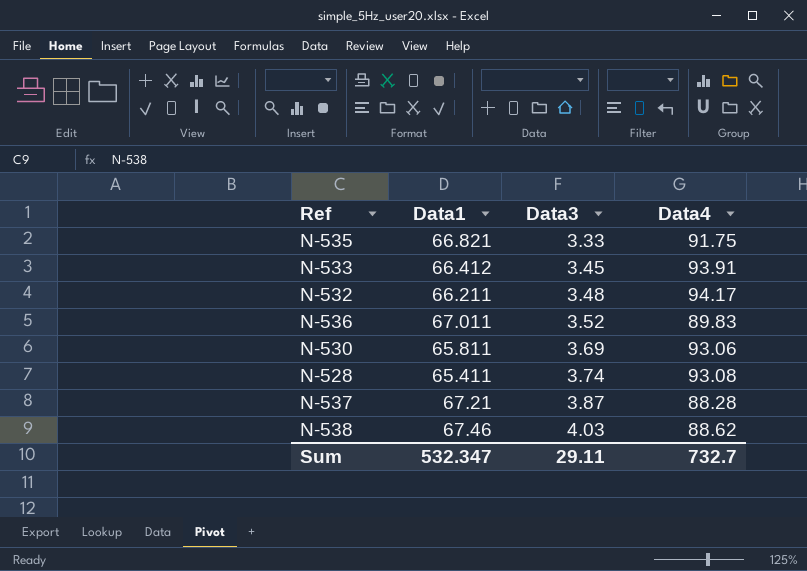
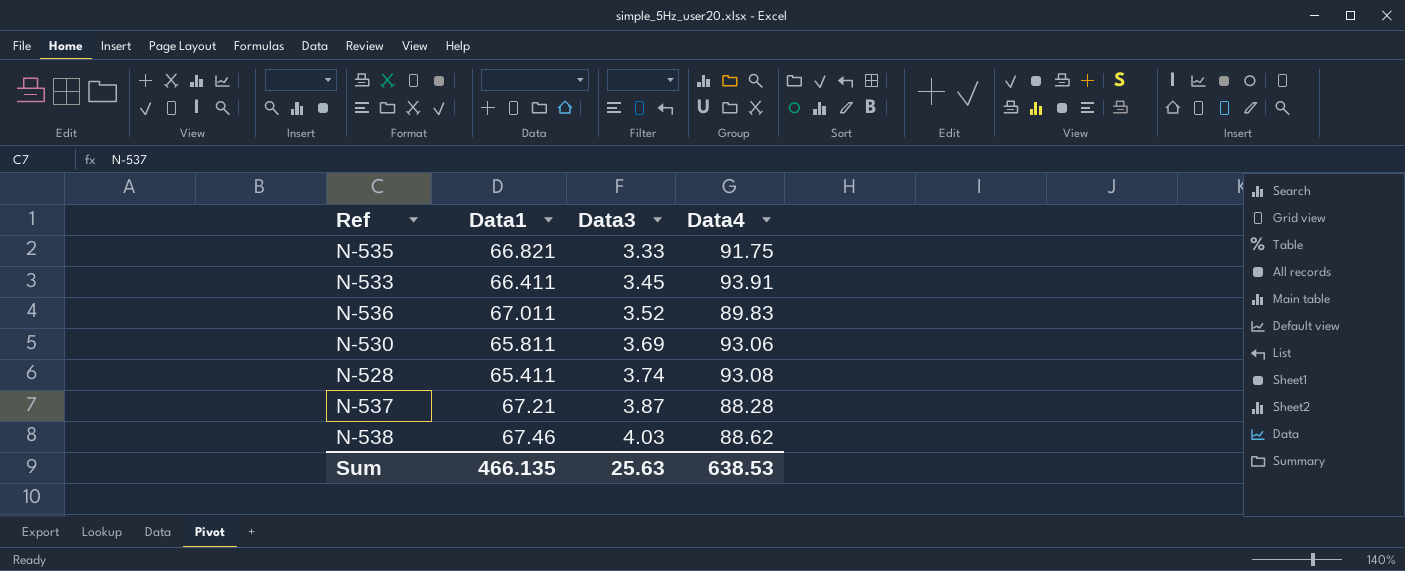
row N-532: 66.211 | 3.48 | 94.17 -> none
N-533 | Data1: 66.412 -> 66.411
Sum | Data1: 532.347 -> 466.135
Sum | Data3: 29.11 -> 25.63
Sum | Data4: 732.7 -> 638.53

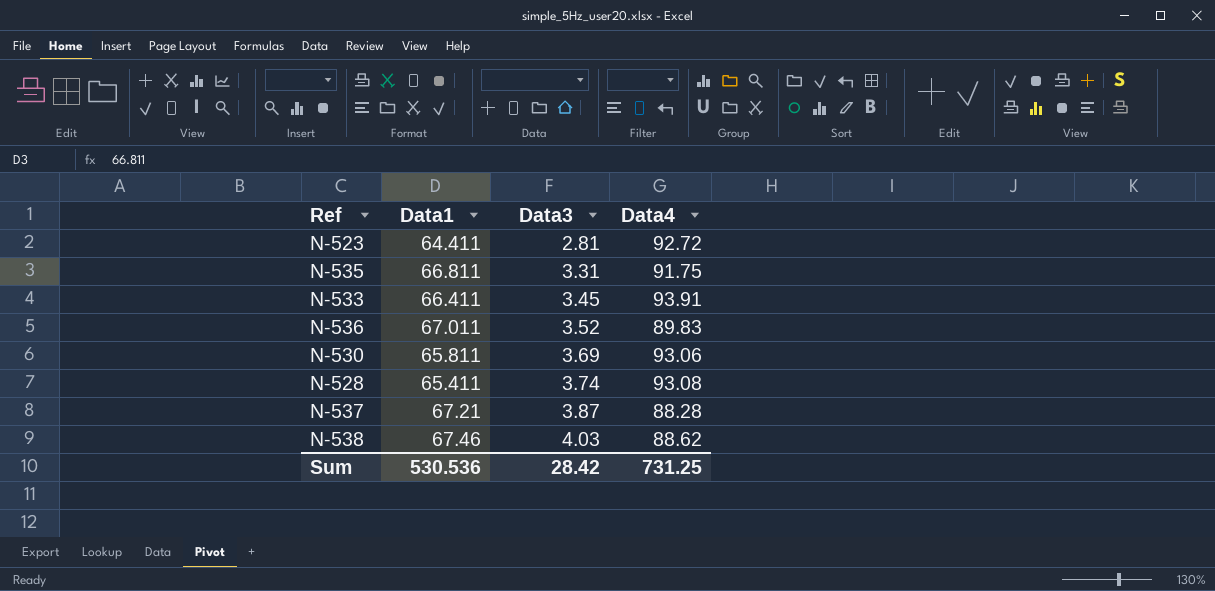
row N-523: none -> 64.411 | 2.81 | 92.72
N-535 | Data1: 66.821 -> 66.811
N-535 | Data3: 3.33 -> 3.31
Sum | Data1: 466.135 -> 530.536
Sum | Data3: 25.63 -> 28.42
Sum | Data4: 638.53 -> 731.25

